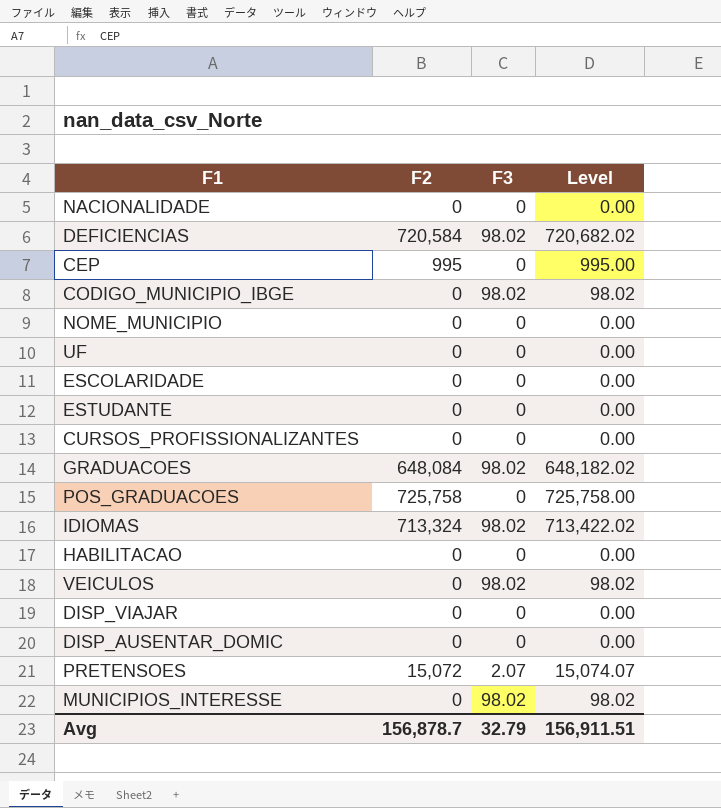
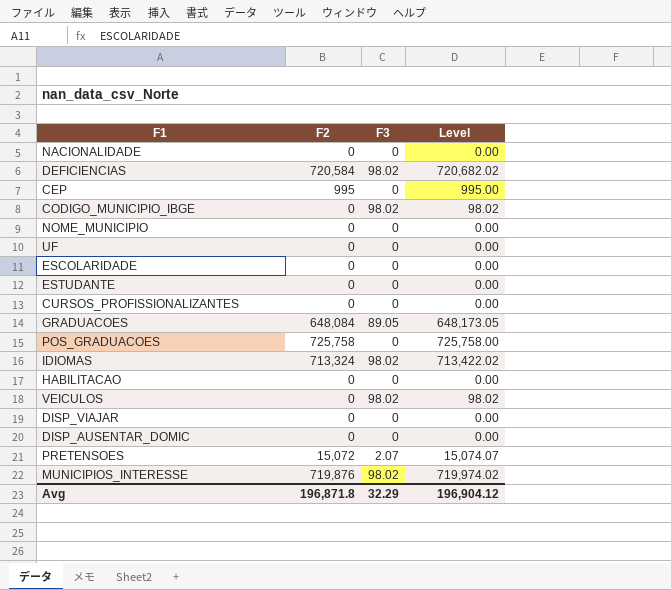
GRADUACOES | F3: 98.02 -> 89.05
GRADUACOES | Level: 648,182.02 -> 648,173.05
MUNICIPIOS_INTERESSE | F2: 0 -> 719,876
MUNICIPIOS_INTERESSE | Level: 98.02 -> 719,974.02
Avg | F2: 156,878.7 -> 196,871.8
Avg | F3: 32.79 -> 32.29
Avg | Level: 156,911.51 -> 196,904.12

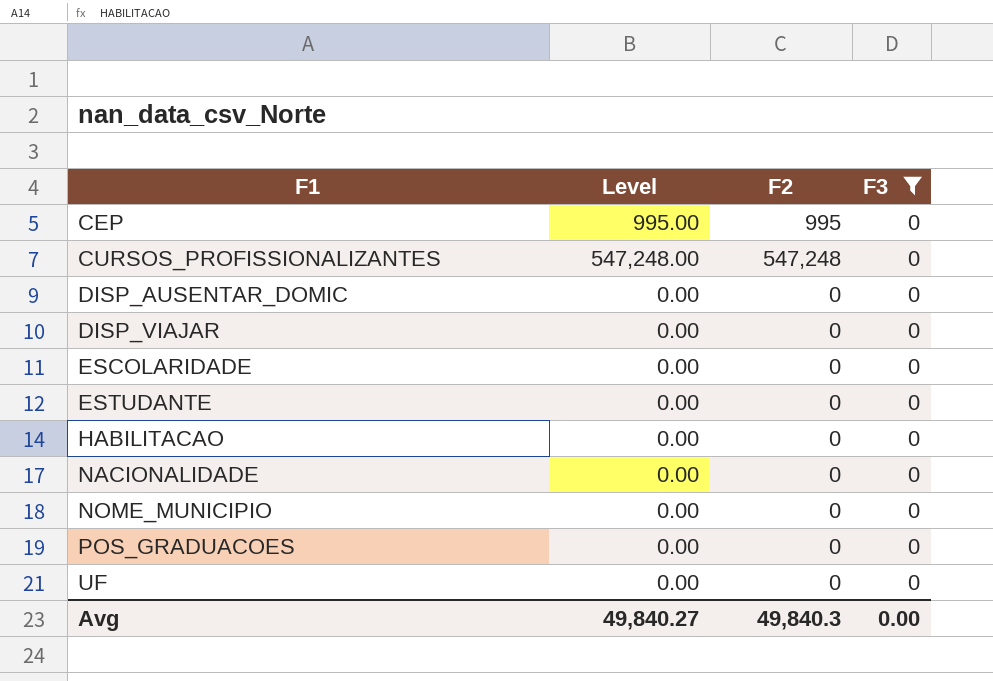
filter: none -> F3 = 0
row order: none -> F1 ascending
column Level | position: 4 -> 2
CURSOS_PROFISSIONALIZANTES | Level: 0.00 -> 547,248.00
CURSOS_PROFISSIONALIZANTES | F2: 0 -> 547,248
POS_GRADUACOES | Level: 725,758.00 -> 0.00
POS_GRADUACOES | F2: 725,758 -> 0
Avg | Level: 196,904.12 -> 49,840.27
Avg | F2: 196,871.8 -> 49,840.3
Avg | F3: 32.29 -> 0.00

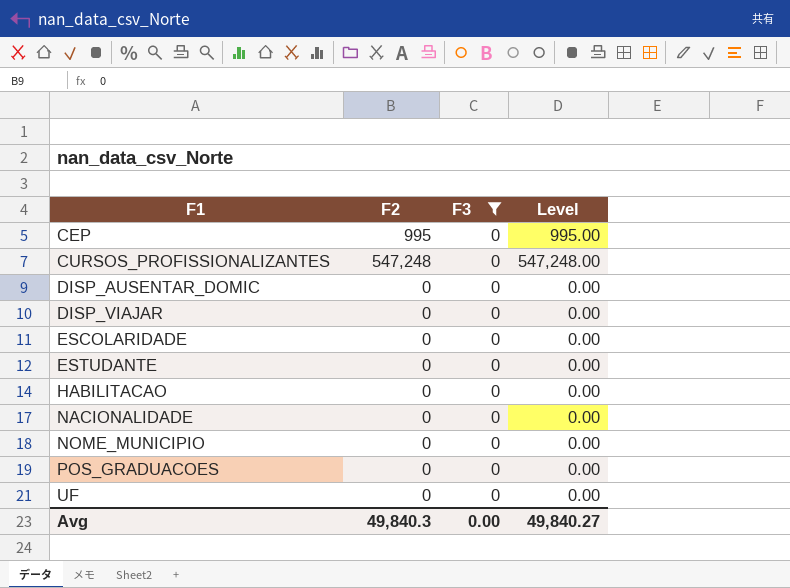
column Level | position: 2 -> 4

